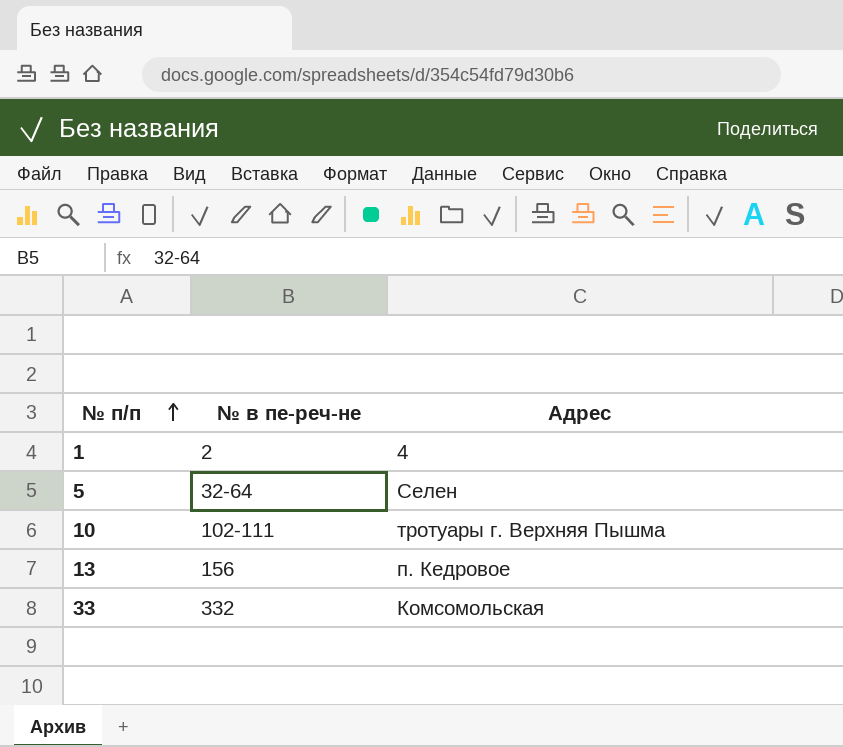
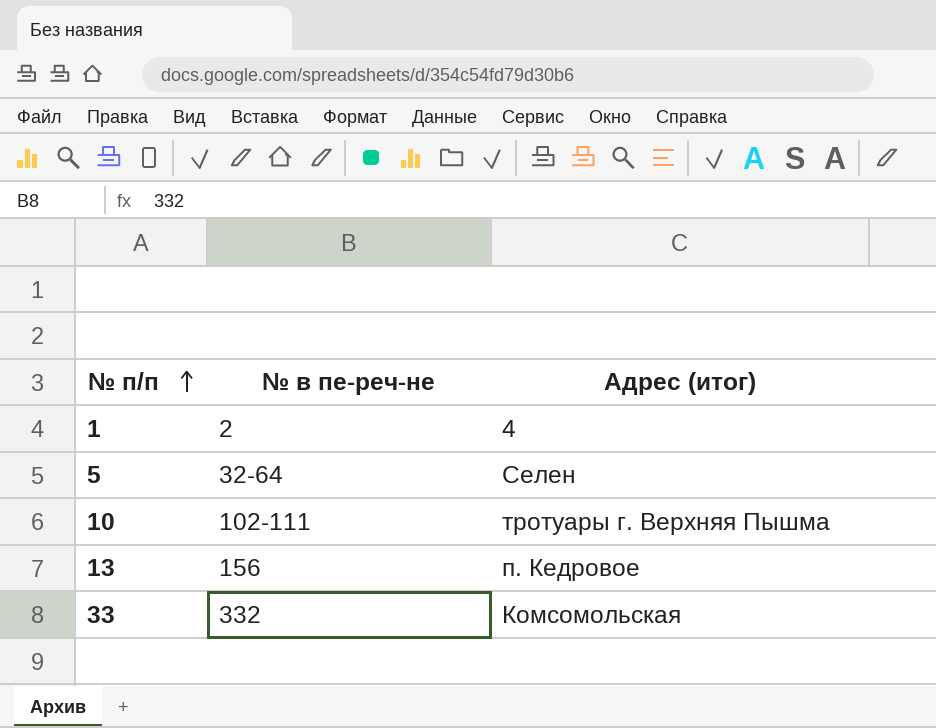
column name: Адрес -> Адрес (итог)

